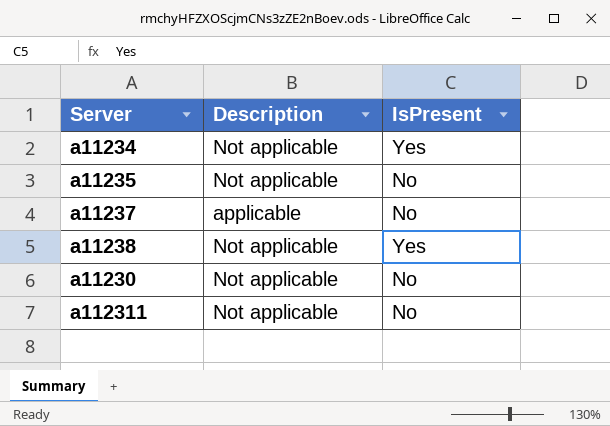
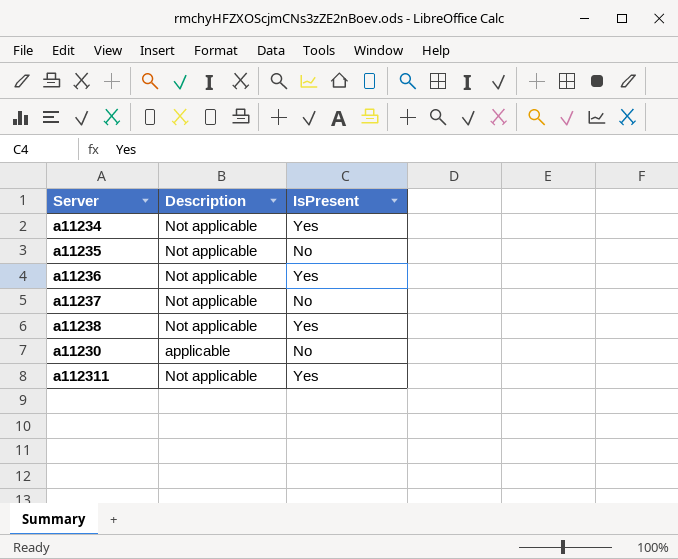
row a11236: none -> Not applicable | Yes
a11237 | Description: applicable -> Not applicable
a11230 | Description: Not applicable -> applicable
a112311 | IsPresent: No -> Yes

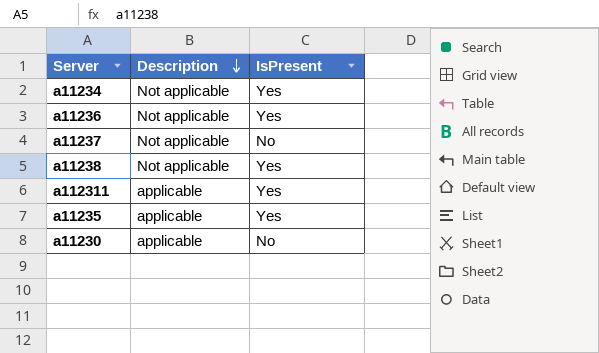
row order: none -> Description descending
a112311 | Description: Not applicable -> applicable
a11235 | Description: Not applicable -> applicable
a11235 | IsPresent: No -> Yes

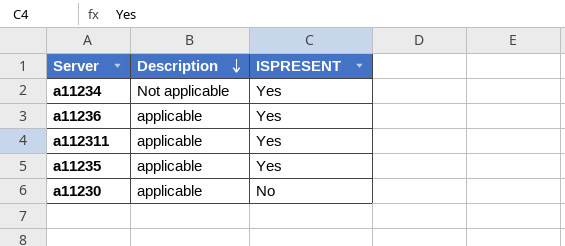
column name: IsPresent -> ISPRESENT
row a11237: Not applicable | No -> none
row a11238: Not applicable | Yes -> none
a11236 | Description: Not applicable -> applicable

